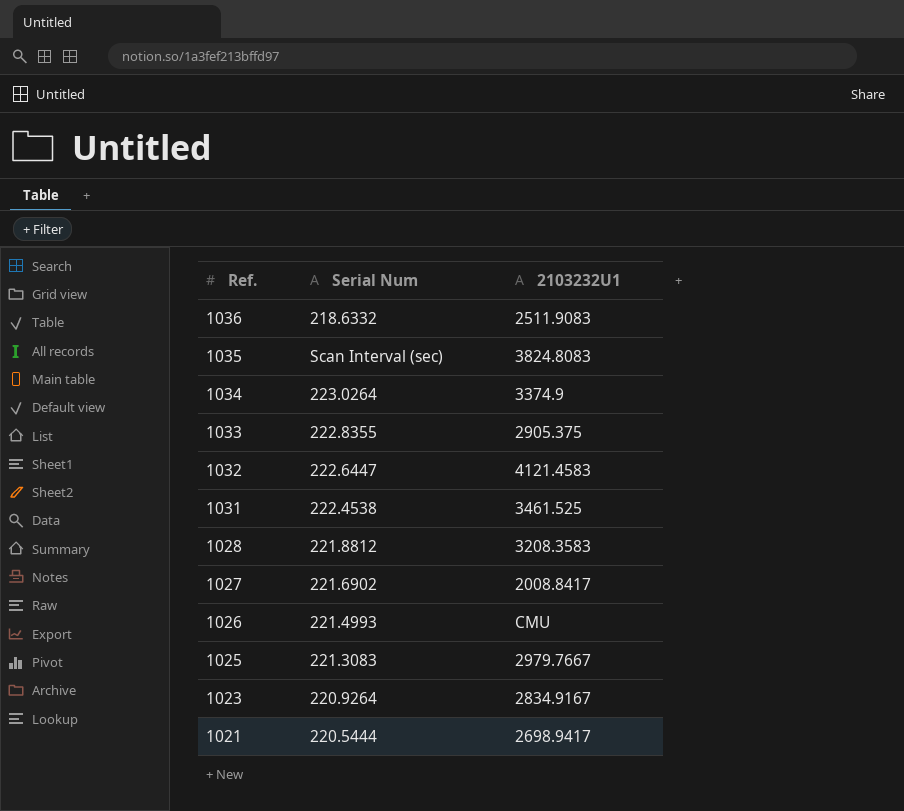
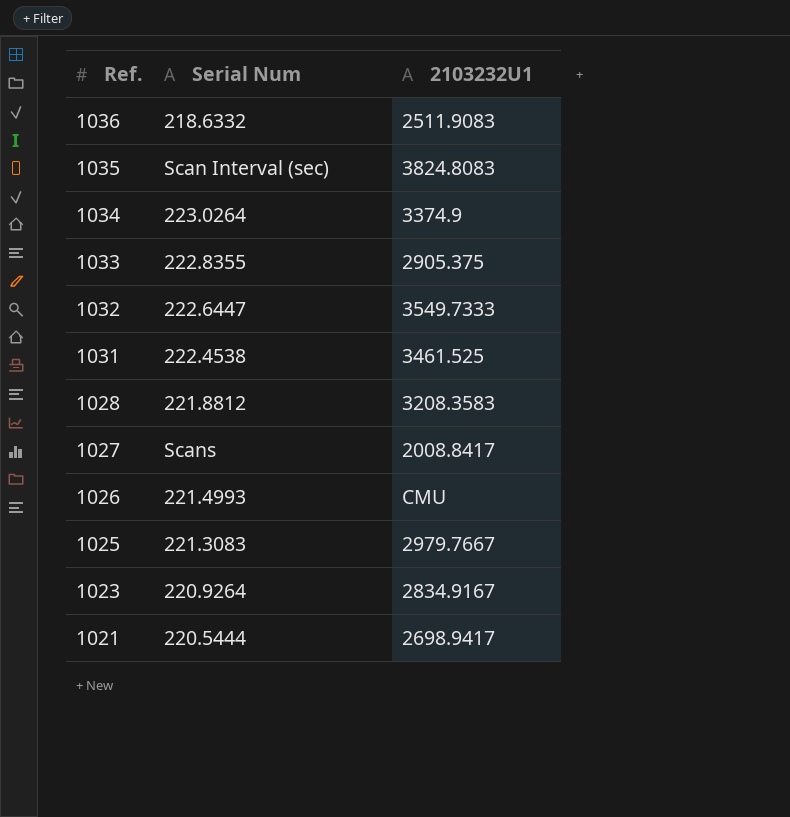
1032 | 2103232U1: 4121.4583 -> 3549.7333
1027 | Serial Num: 221.6902 -> Scans

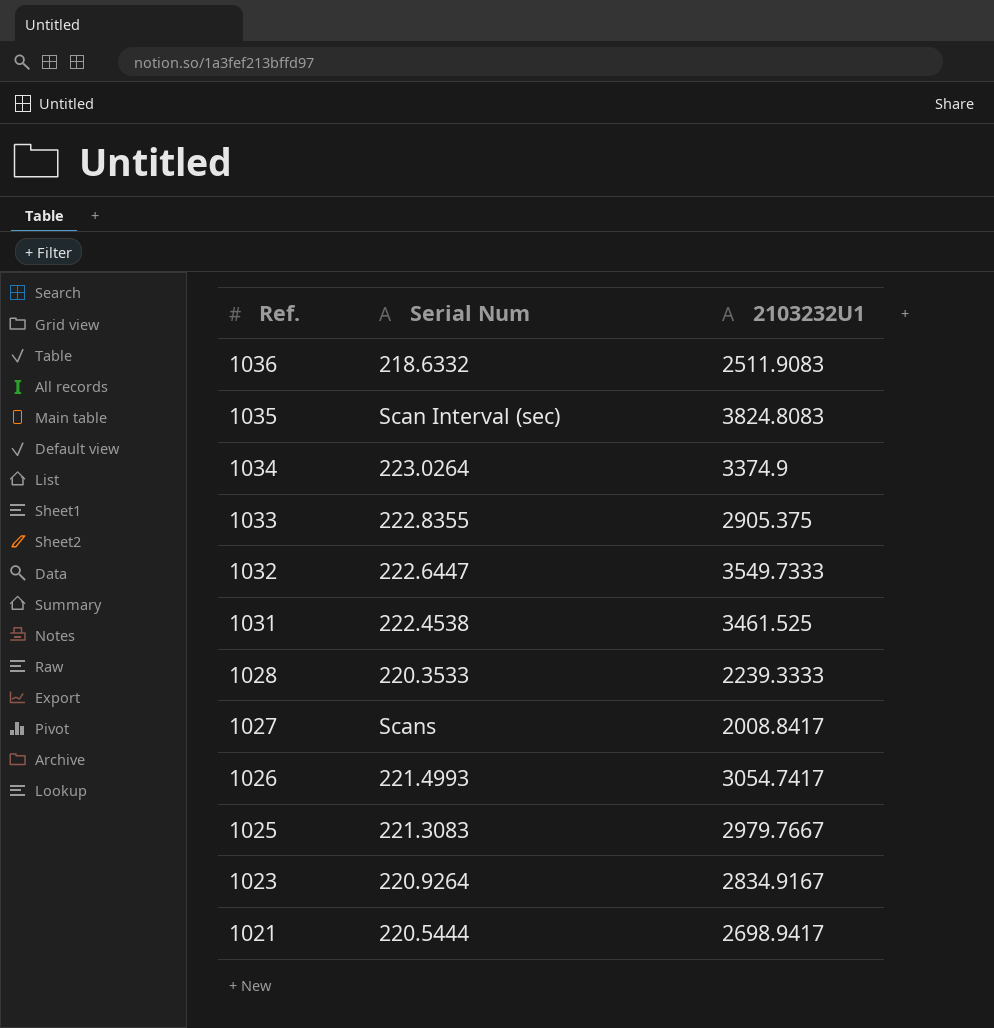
1028 | Serial Num: 221.8812 -> 220.3533
1028 | 2103232U1: 3208.3583 -> 2239.3333
1026 | 2103232U1: CMU -> 3054.7417

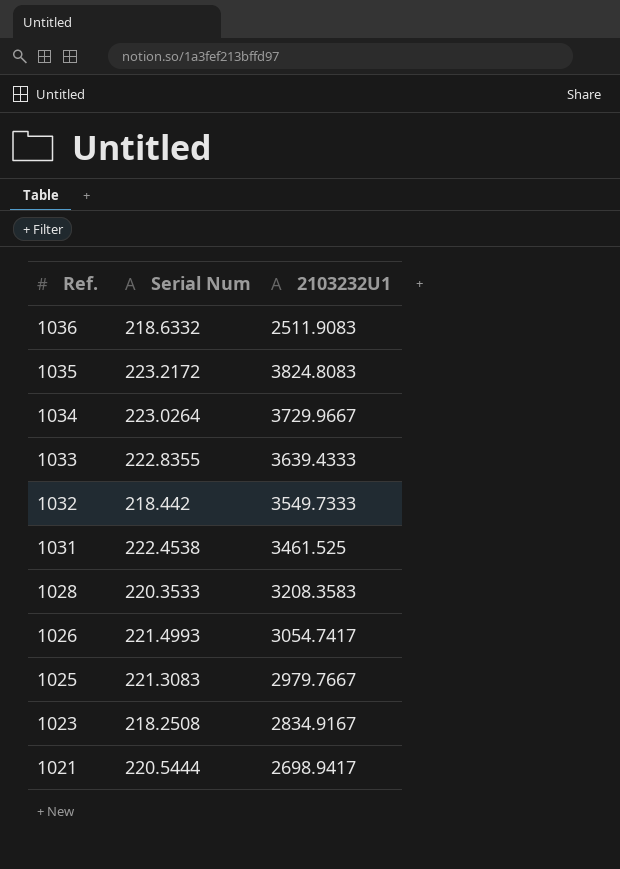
row 1027: Scans | 2008.8417 -> none
1035 | Serial Num: Scan Interval (sec) -> 223.2172
1034 | 2103232U1: 3374.9 -> 3729.9667
1033 | 2103232U1: 2905.375 -> 3639.4333
1032 | Serial Num: 222.6447 -> 218.442
1028 | 2103232U1: 2239.3333 -> 3208.3583
1023 | Serial Num: 220.9264 -> 218.2508

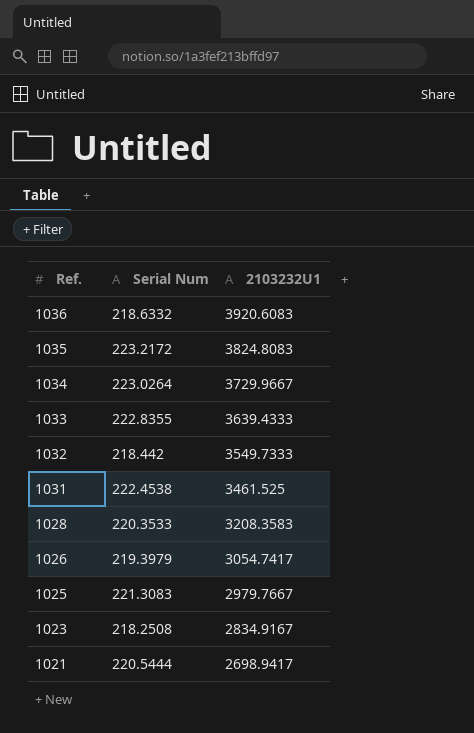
1036 | 2103232U1: 2511.9083 -> 3920.6083
1026 | Serial Num: 221.4993 -> 219.3979

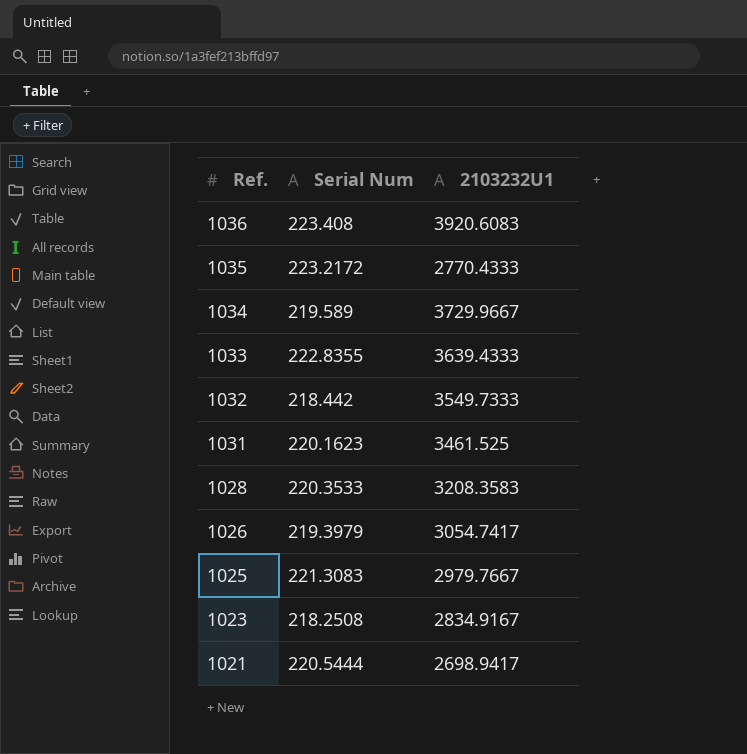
1036 | Serial Num: 218.6332 -> 223.408
1035 | 2103232U1: 3824.8083 -> 2770.4333
1034 | Serial Num: 223.0264 -> 219.589
1031 | Serial Num: 222.4538 -> 220.1623

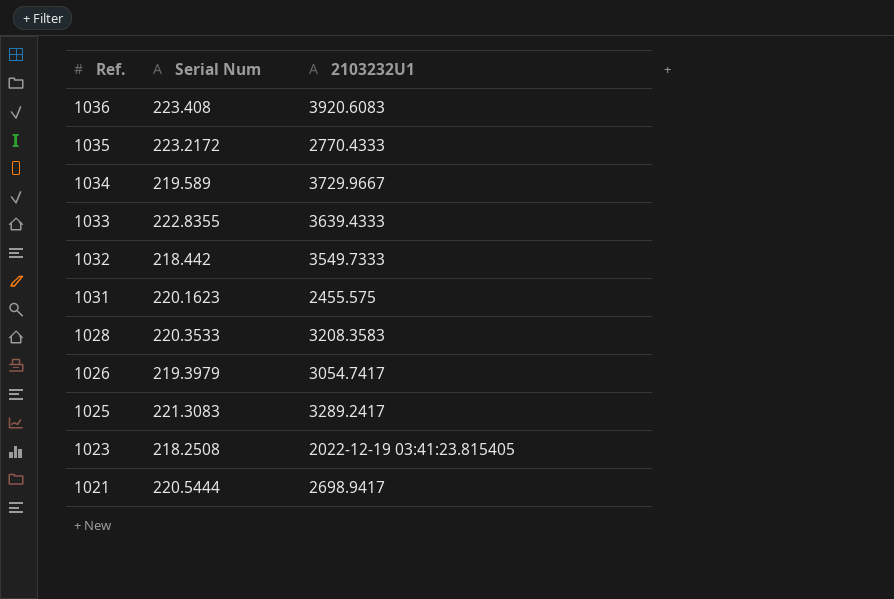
1031 | 2103232U1: 3461.525 -> 2455.575
1025 | 2103232U1: 2979.7667 -> 3289.2417
1023 | 2103232U1: 2834.9167 -> 2022-12-19 03:41:23.815405

